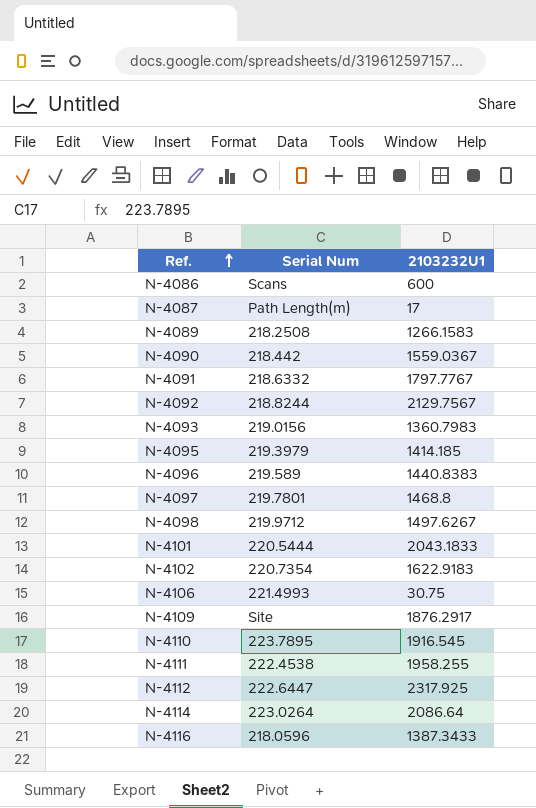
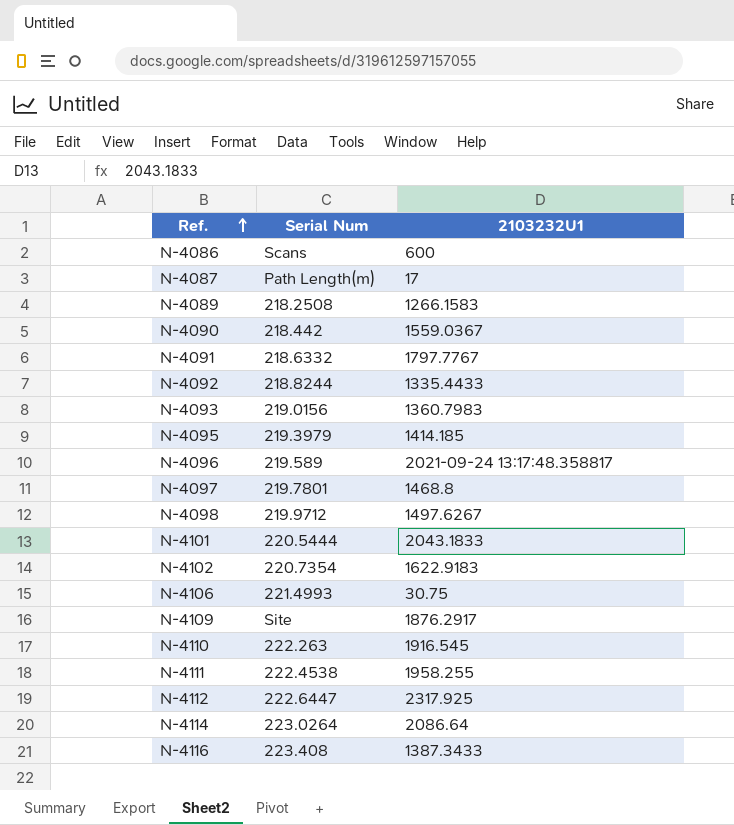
N-4092 | 2103232U1: 2129.7567 -> 1335.4433
N-4096 | 2103232U1: 1440.8383 -> 2021-09-24 13:17:48.358817
N-4110 | Serial Num: 223.7895 -> 222.263
N-4116 | Serial Num: 218.0596 -> 223.408

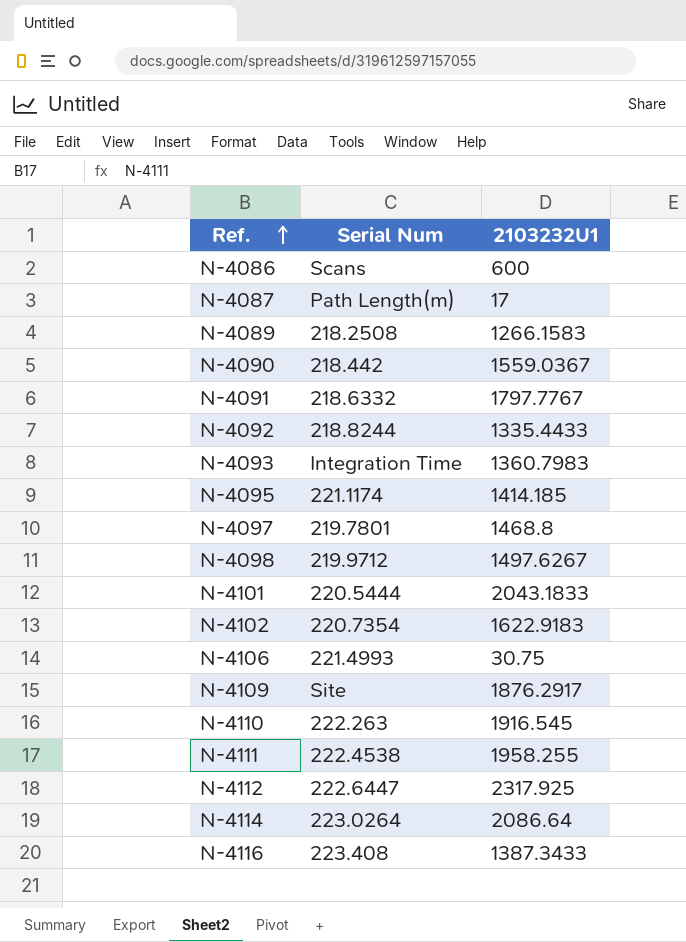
row N-4096: 219.589 | 2021-09-24 13:17:48.358817 -> none
N-4093 | Serial Num: 219.0156 -> Integration Time
N-4095 | Serial Num: 219.3979 -> 221.1174

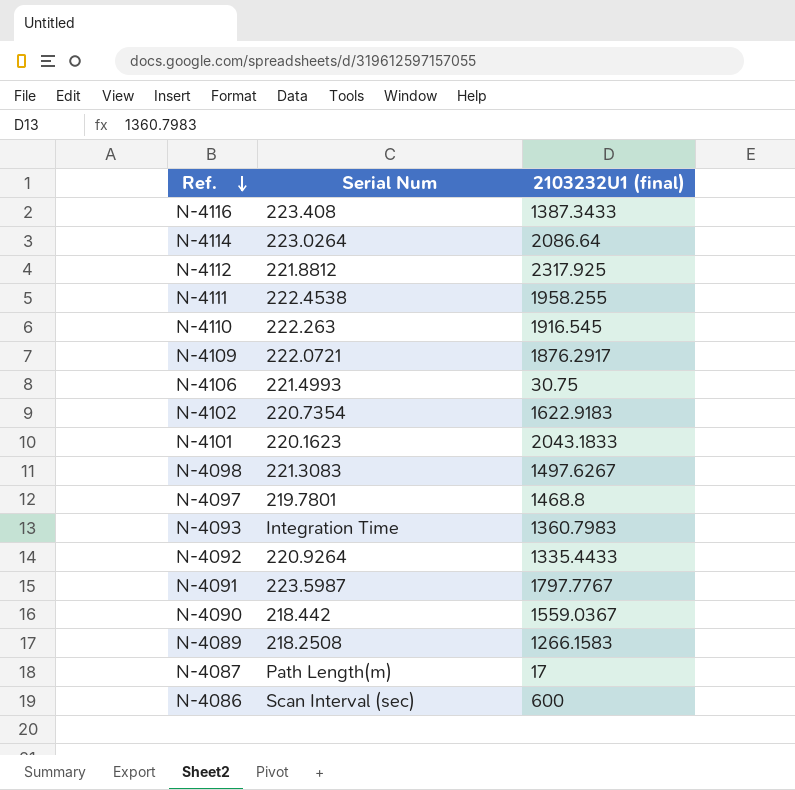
row order: Ref. ascending -> Ref. descending
column name: 2103232U1 -> 2103232U1 (final)
row N-4095: 221.1174 | 1414.185 -> none
N-4112 | Serial Num: 222.6447 -> 221.8812
N-4109 | Serial Num: Site -> 222.0721
N-4101 | Serial Num: 220.5444 -> 220.1623
N-4098 | Serial Num: 219.9712 -> 221.3083
N-4092 | Serial Num: 218.8244 -> 220.9264
N-4091 | Serial Num: 218.6332 -> 223.5987
N-4086 | Serial Num: Scans -> Scan Interval (sec)

